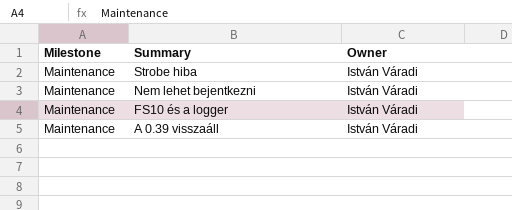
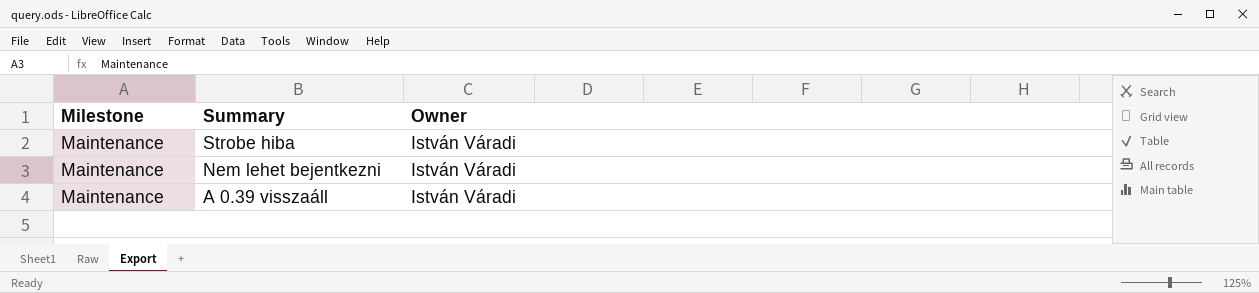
row FS10 és a logger: Maintenance | István Váradi -> none

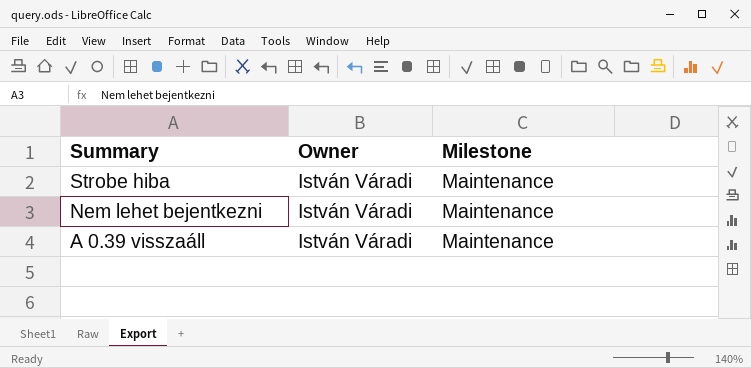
column Milestone | position: 1 -> 3

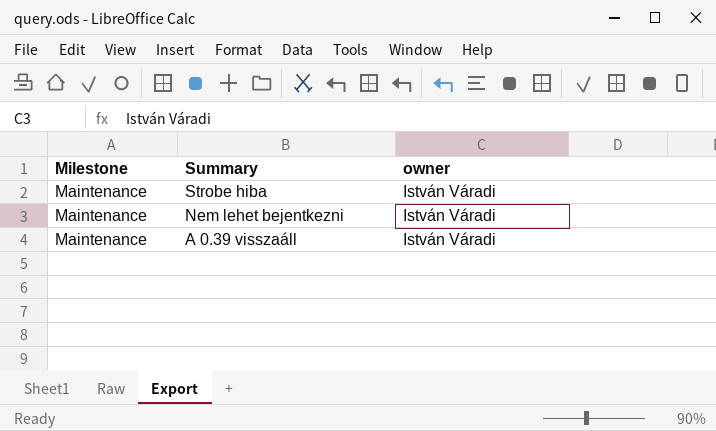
column Milestone | position: 3 -> 1
column name: Owner -> owner

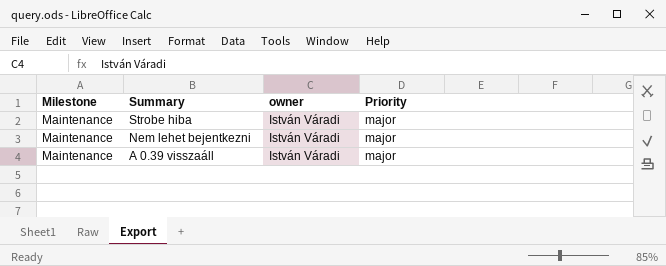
column Priority | position: none -> 4

